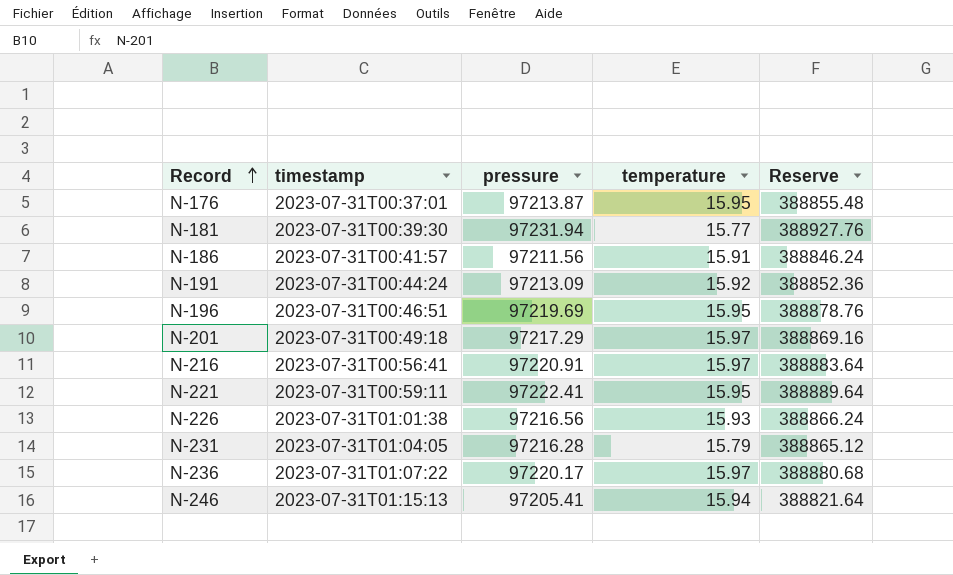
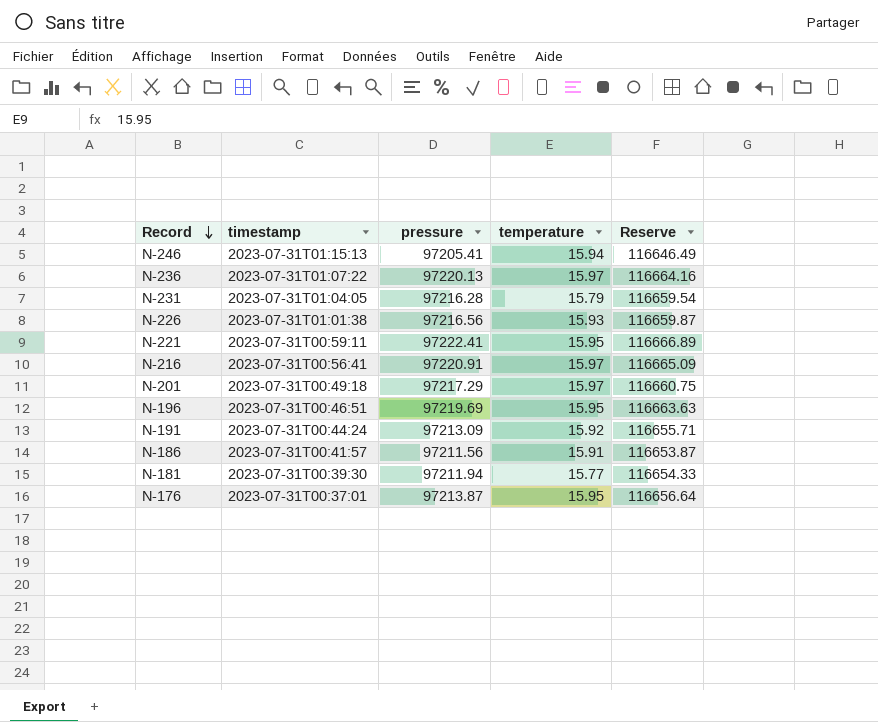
row order: Record ascending -> Record descending
column Reserve | formula: [pressure] * 4 -> [pressure] * 1.2
N-236 | pressure: 97220.17 -> 97220.13
N-181 | pressure: 97231.94 -> 97211.94

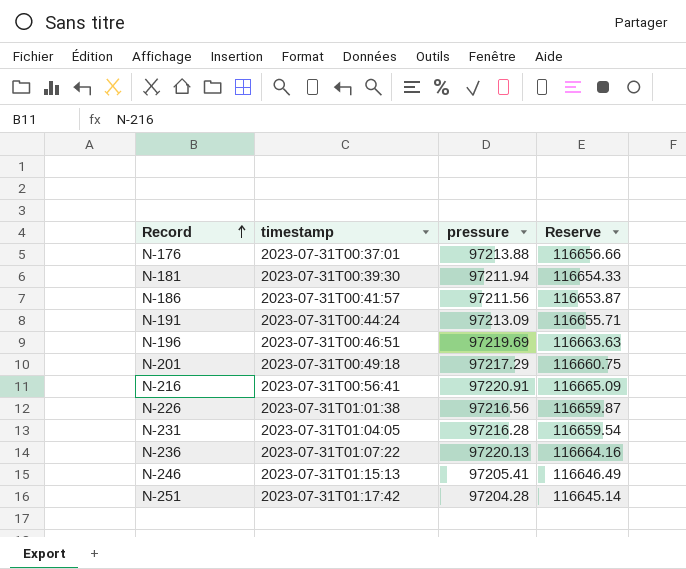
row order: Record descending -> Record ascending
column temperature | position: 4 -> none
row N-221: 2023-07-31T00:59:11 | 97222.41 | 15.95 | 116666.89 -> none
N-176 | pressure: 97213.87 -> 97213.88
N-176 | Reserve: 116656.64 -> 116656.66
row N-251: none -> 2023-07-31T01:17:42 | 97204.28 | 116645.14

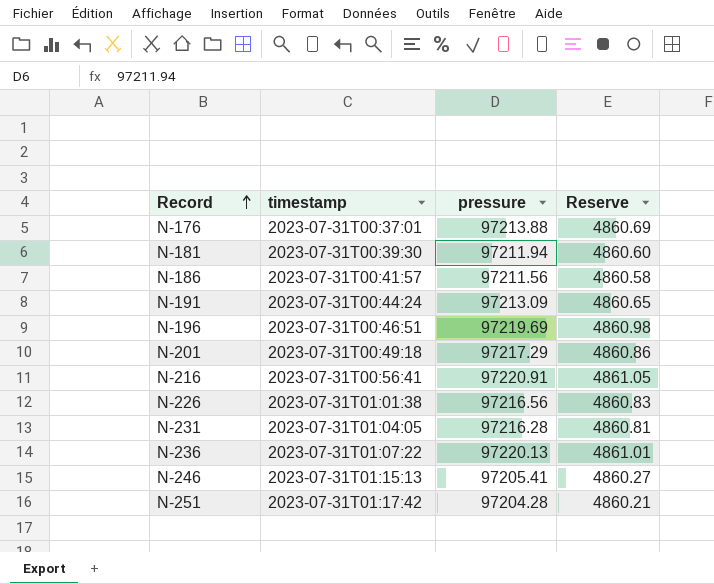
column Reserve | formula: [pressure] * 1.2 -> [pressure] * 0.05

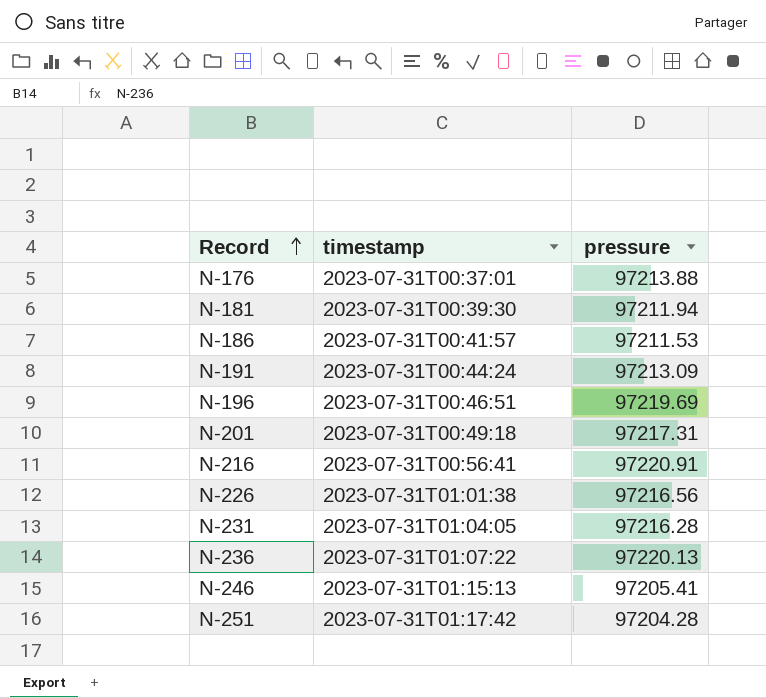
column Reserve | formula: [pressure] * 0.05 -> none
N-186 | pressure: 97211.56 -> 97211.53
N-201 | pressure: 97217.29 -> 97217.31

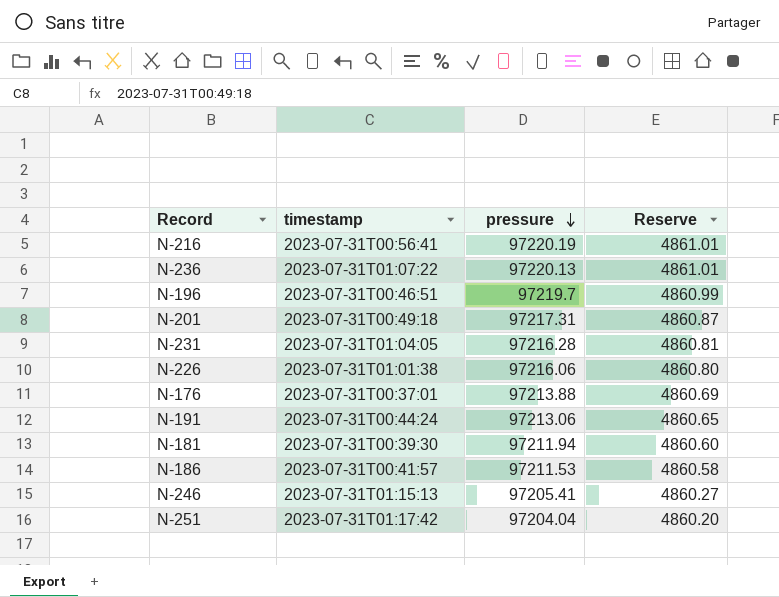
row order: Record ascending -> pressure descending
column Reserve | formula: none -> [pressure] * 0.05
N-216 | pressure: 97220.91 -> 97220.19
N-196 | pressure: 97219.69 -> 97219.7
N-226 | pressure: 97216.56 -> 97216.06
N-191 | pressure: 97213.09 -> 97213.06
N-251 | pressure: 97204.28 -> 97204.04

